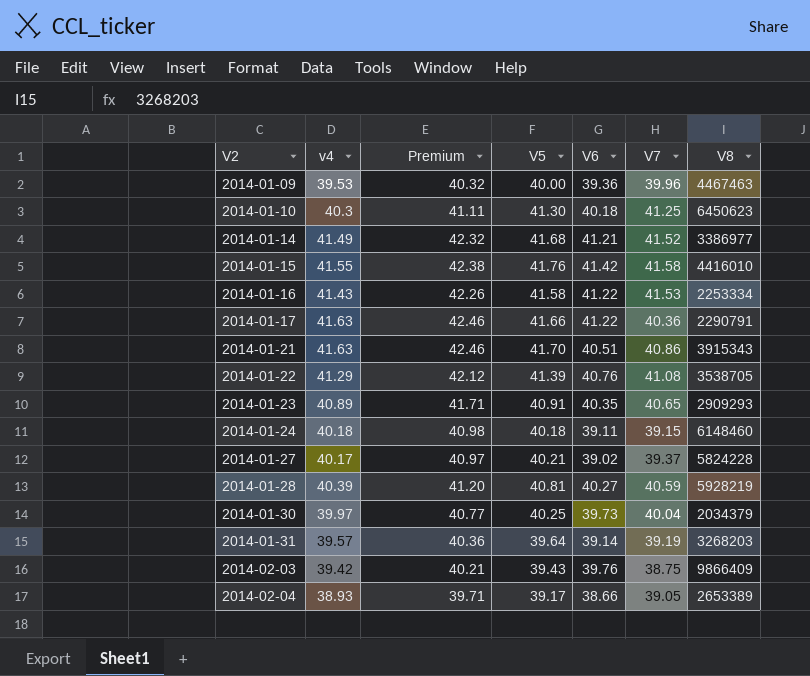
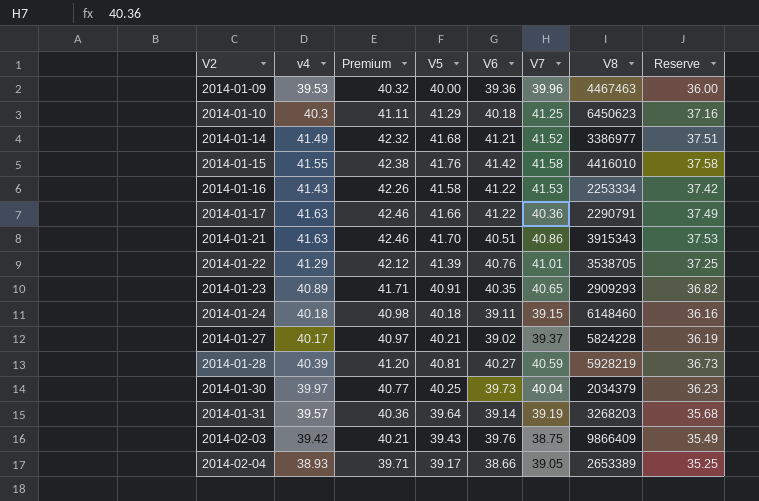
column Reserve | formula: none -> [V5] * 0.9
2014-01-10 | V5: 41.30 -> 41.29
2014-01-22 | V7: 41.08 -> 41.01

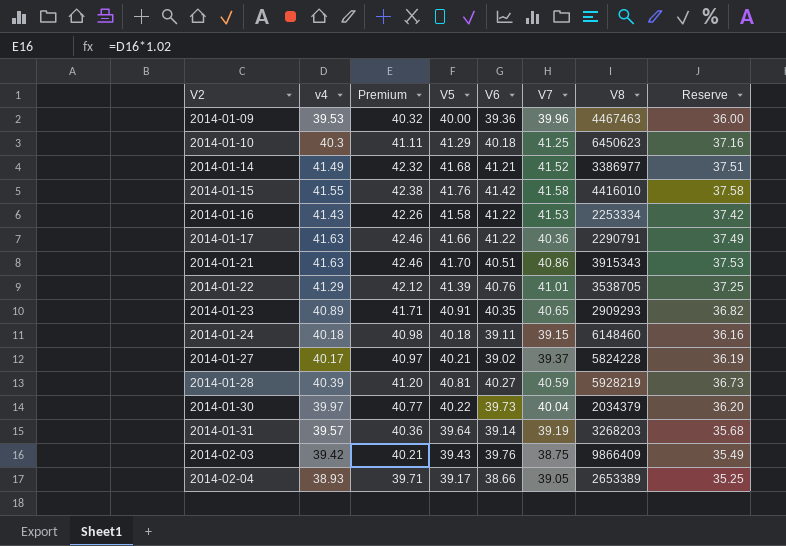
2014-01-30 | V5: 40.25 -> 40.22
2014-01-30 | Reserve: 36.23 -> 36.20

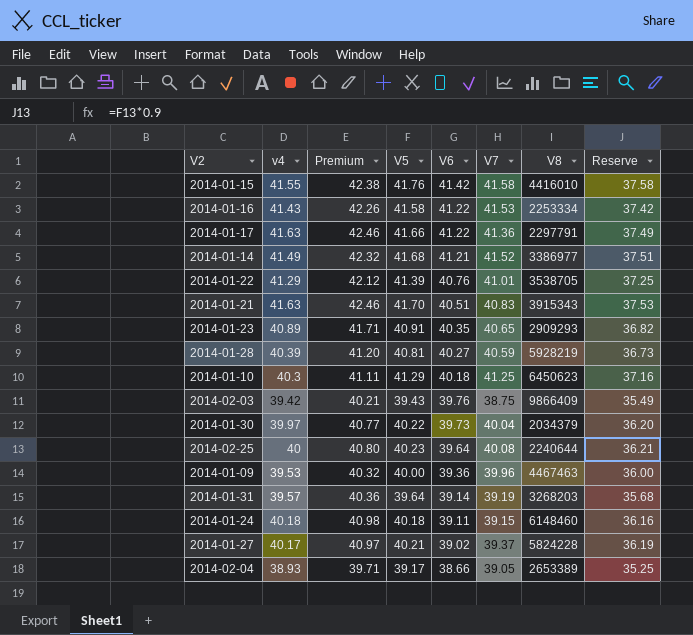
row order: V2 ascending -> V6 descending
2014-01-17 | V7: 40.36 -> 41.36
2014-01-17 | V8: 2290791 -> 2297791
2014-01-21 | V7: 40.86 -> 40.83
row 2014-02-25: none -> 40 | 40.80 | 40.23 | 39.64 | 40.08 | 2240644 | 36.21

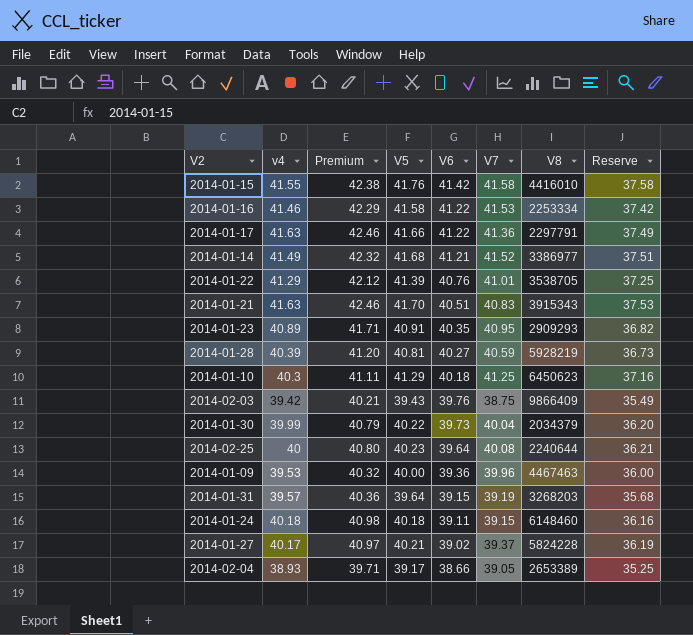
2014-01-16 | v4: 41.43 -> 41.46
2014-01-16 | Premium: 42.26 -> 42.29
2014-01-23 | V7: 40.65 -> 40.95
2014-01-30 | v4: 39.97 -> 39.99
2014-01-30 | Premium: 40.77 -> 40.79
2014-01-31 | V6: 39.14 -> 39.15

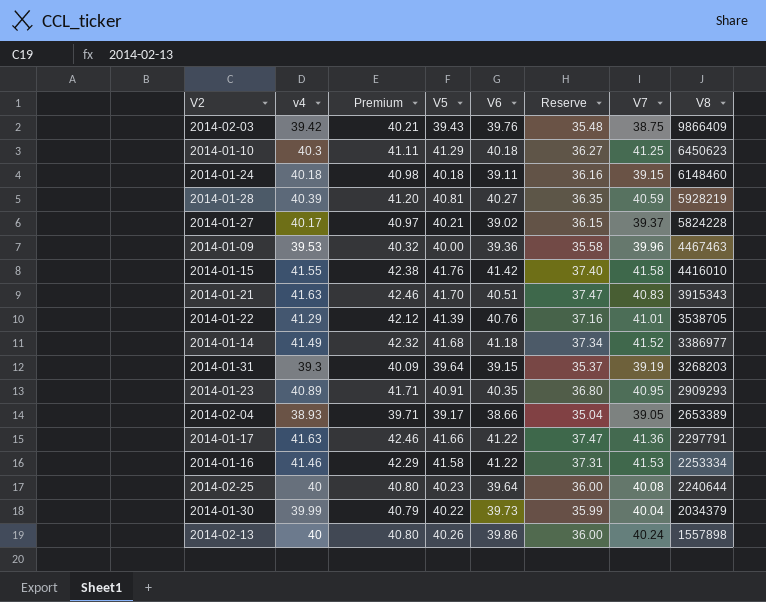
row order: V6 descending -> V8 descending
column Reserve | formula: [V5] * 0.9 -> [v4] * 0.9
column Reserve | position: 8 -> 6
2014-01-14 | V6: 41.21 -> 41.18
2014-01-31 | v4: 39.57 -> 39.3
2014-01-31 | Premium: 40.36 -> 40.09
row 2014-02-13: none -> 40 | 40.80 | 40.26 | 39.86 | 36.00 | 40.24 | 1557898

